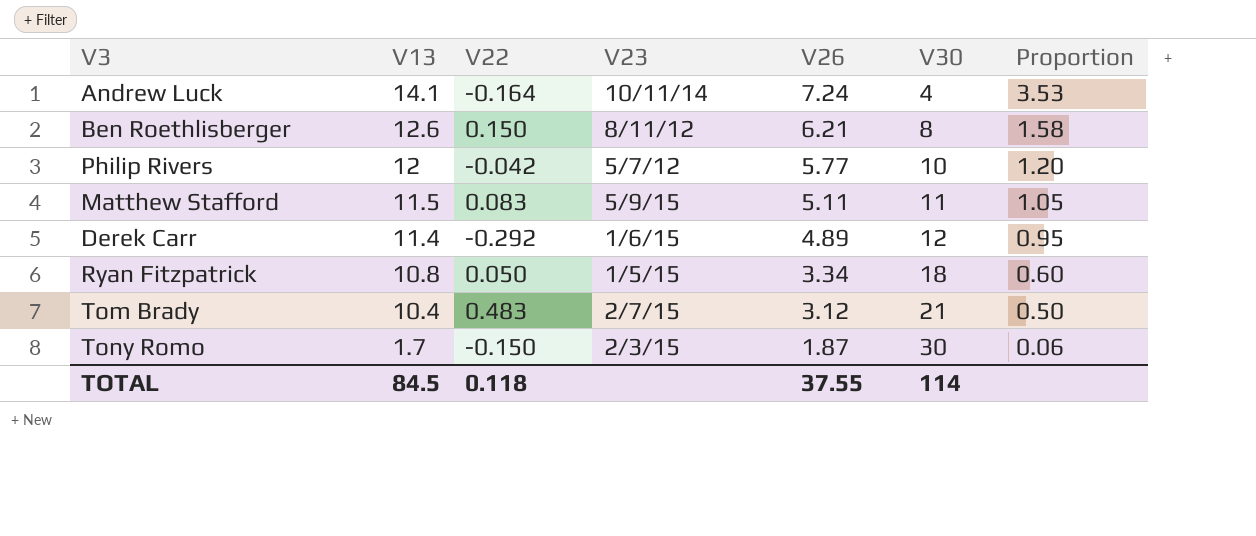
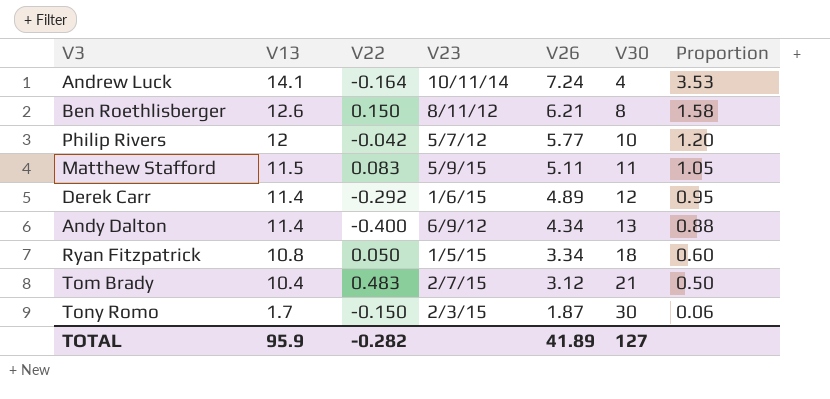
row Andy Dalton: none -> 11.4 | -0.400 | 6/9/12 | 4.34 | 13 | 0.88
TOTAL | V13: 84.5 -> 95.9
TOTAL | V22: 0.118 -> -0.282
TOTAL | V26: 37.55 -> 41.89
TOTAL | V30: 114 -> 127

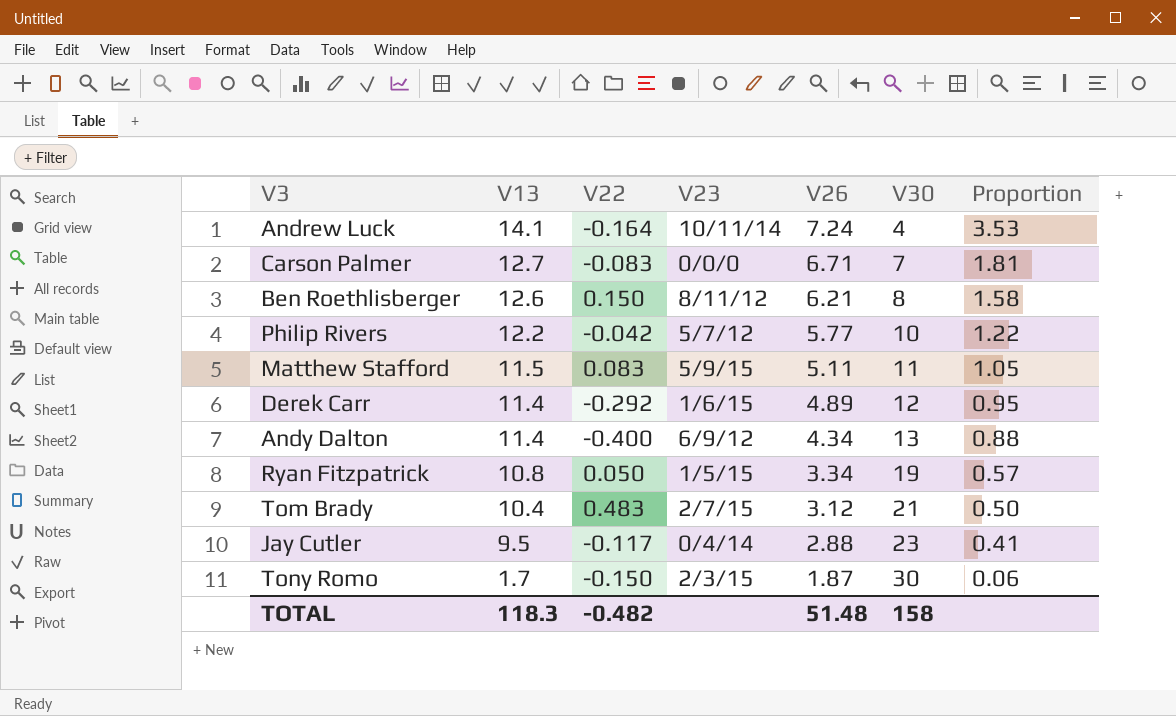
row Carson Palmer: none -> 12.7 | -0.083 | 0/0/0 | 6.71 | 7 | 1.81
Philip Rivers | V13: 12 -> 12.2
Philip Rivers | Proportion: 1.20 -> 1.22
Ryan Fitzpatrick | V30: 18 -> 19
Ryan Fitzpatrick | Proportion: 0.60 -> 0.57
row Jay Cutler: none -> 9.5 | -0.117 | 0/4/14 | 2.88 | 23 | 0.41
TOTAL | V13: 95.9 -> 118.3
TOTAL | V22: -0.282 -> -0.482
TOTAL | V26: 41.89 -> 51.48
TOTAL | V30: 127 -> 158

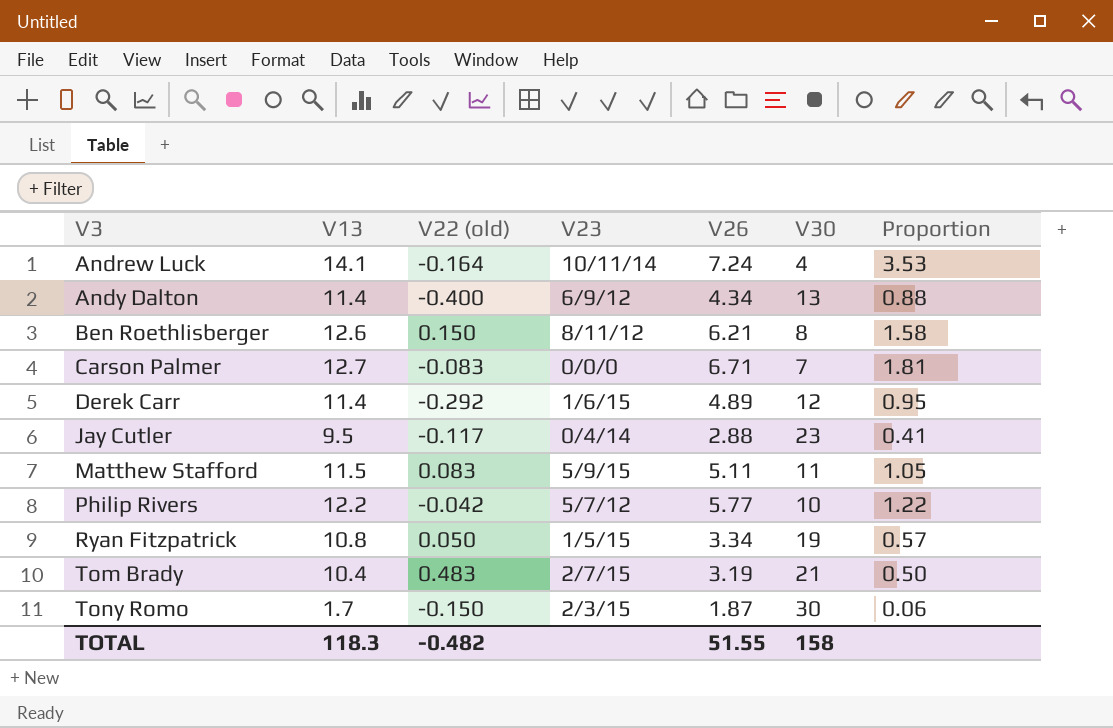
row order: V13 descending -> V3 ascending
column name: V22 -> V22 (old)
Tom Brady | V26: 3.12 -> 3.19
TOTAL | V26: 51.48 -> 51.55

